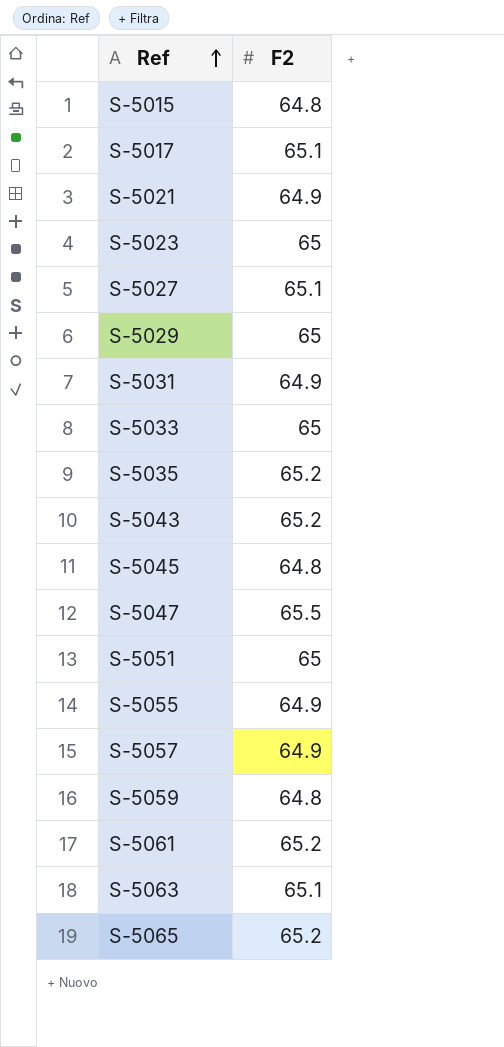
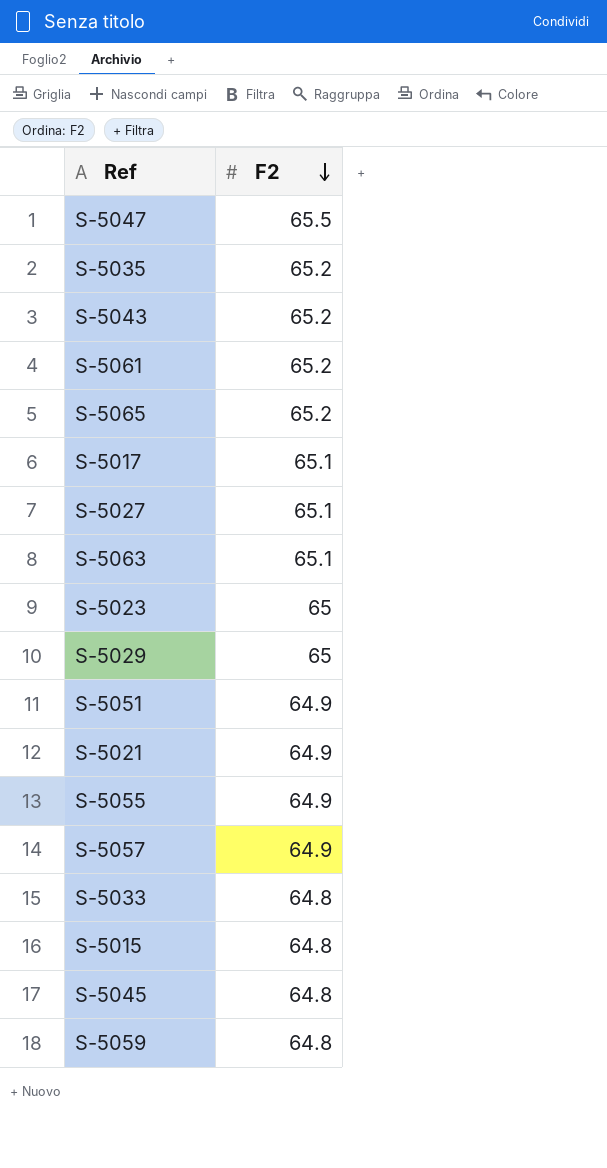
row order: Ref ascending -> F2 descending
row S-5031: 64.9 -> none
S-5051 | F2: 65 -> 64.9
S-5033 | F2: 65 -> 64.8

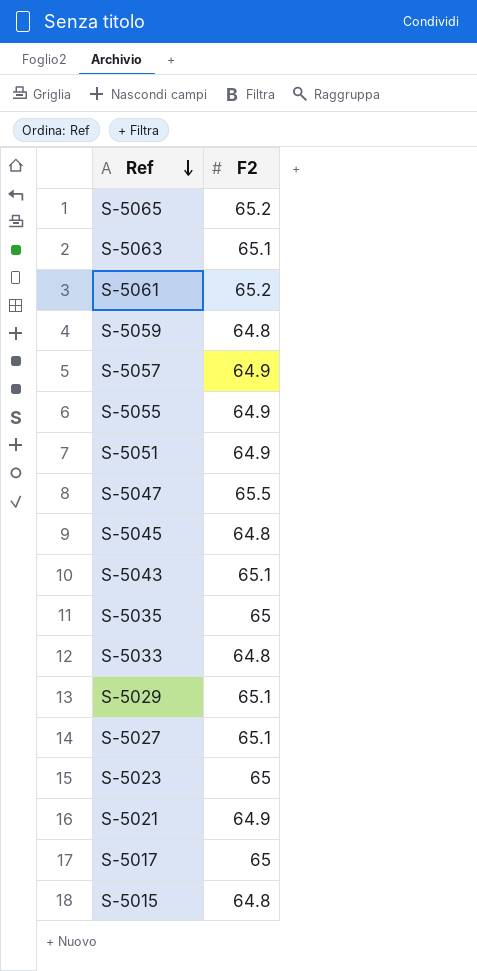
row order: F2 descending -> Ref descending
S-5043 | F2: 65.2 -> 65.1
S-5035 | F2: 65.2 -> 65
S-5029 | F2: 65 -> 65.1
S-5017 | F2: 65.1 -> 65

